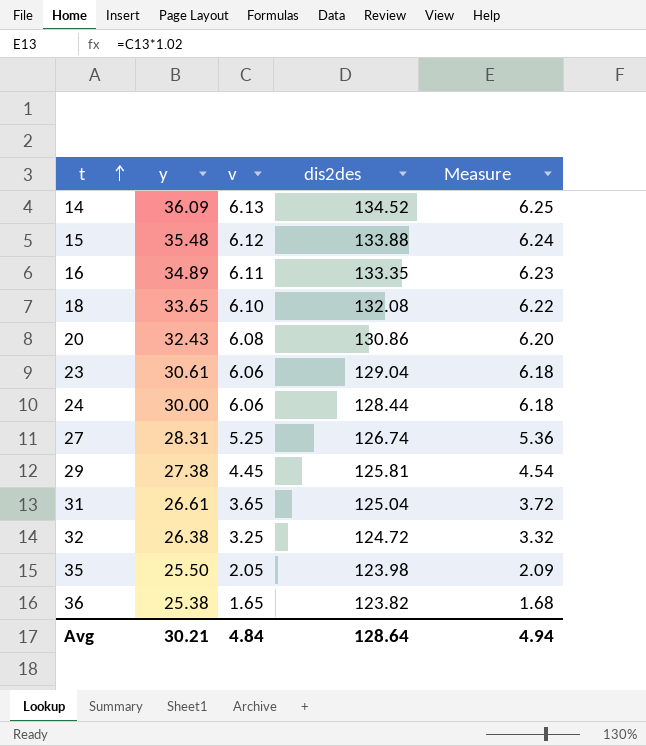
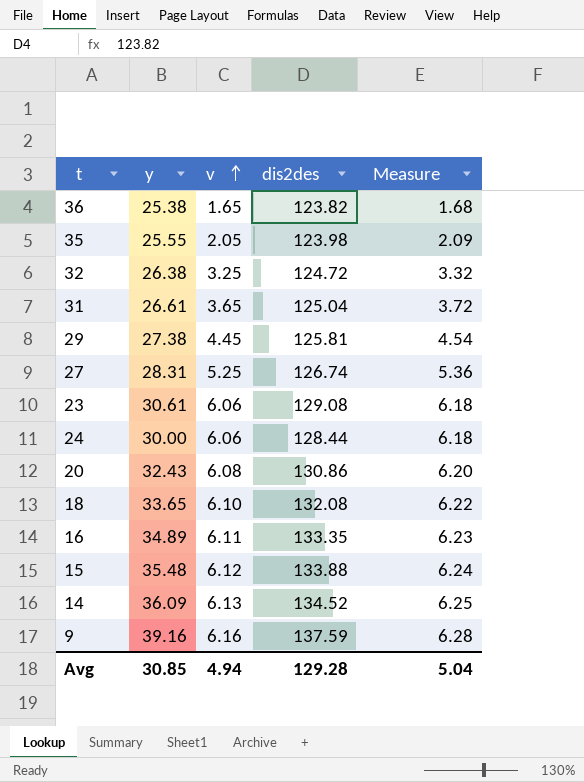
row order: t ascending -> v ascending
35 | y: 25.50 -> 25.55
23 | dis2des: 129.04 -> 129.08
row 9: none -> 39.16 | 6.16 | 137.59 | 6.28
Avg | y: 30.21 -> 30.85
Avg | v: 4.84 -> 4.94
Avg | dis2des: 128.64 -> 129.28
Avg | Measure: 4.94 -> 5.04

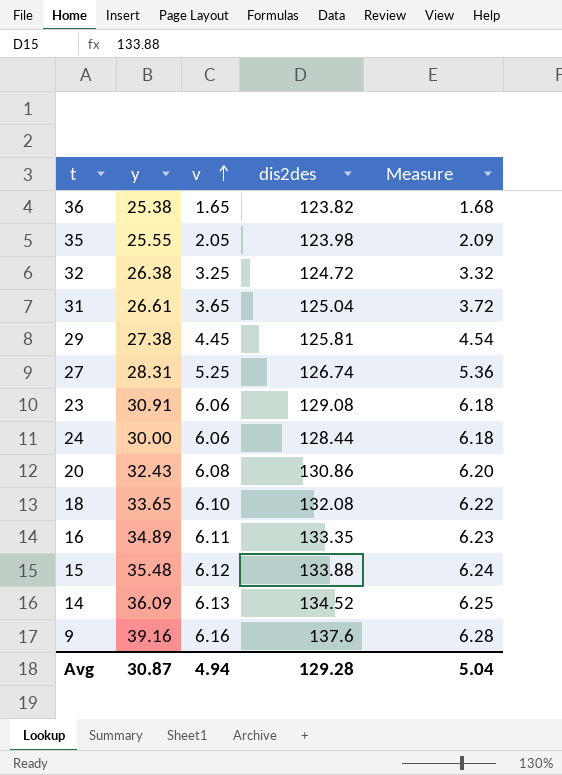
23 | y: 30.61 -> 30.91
9 | dis2des: 137.59 -> 137.6
Avg | y: 30.85 -> 30.87

